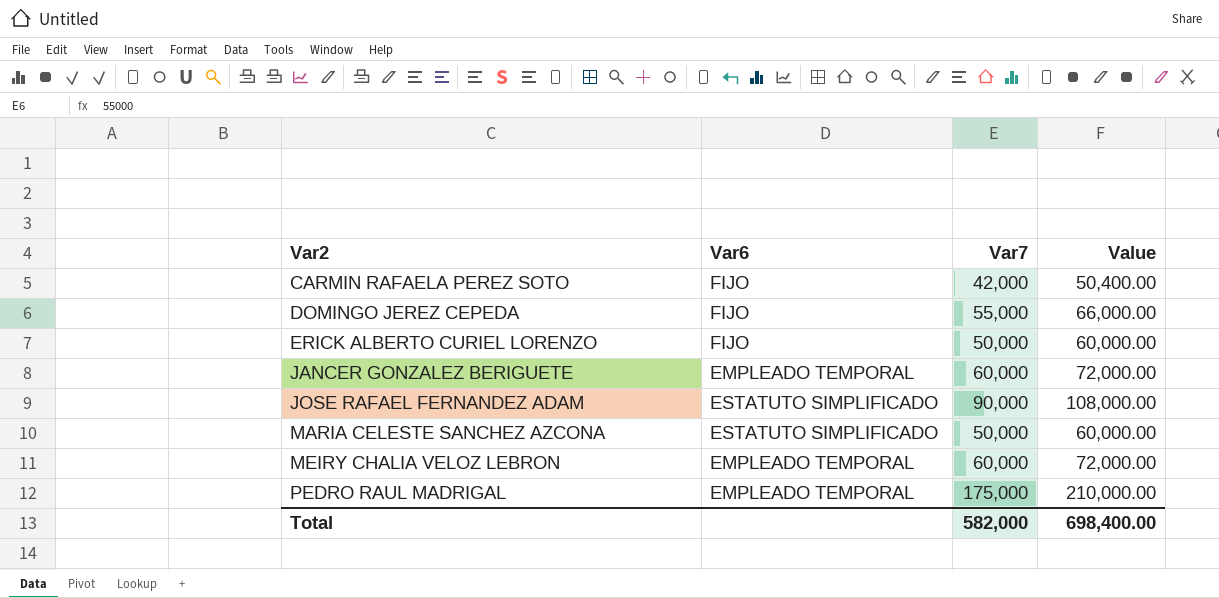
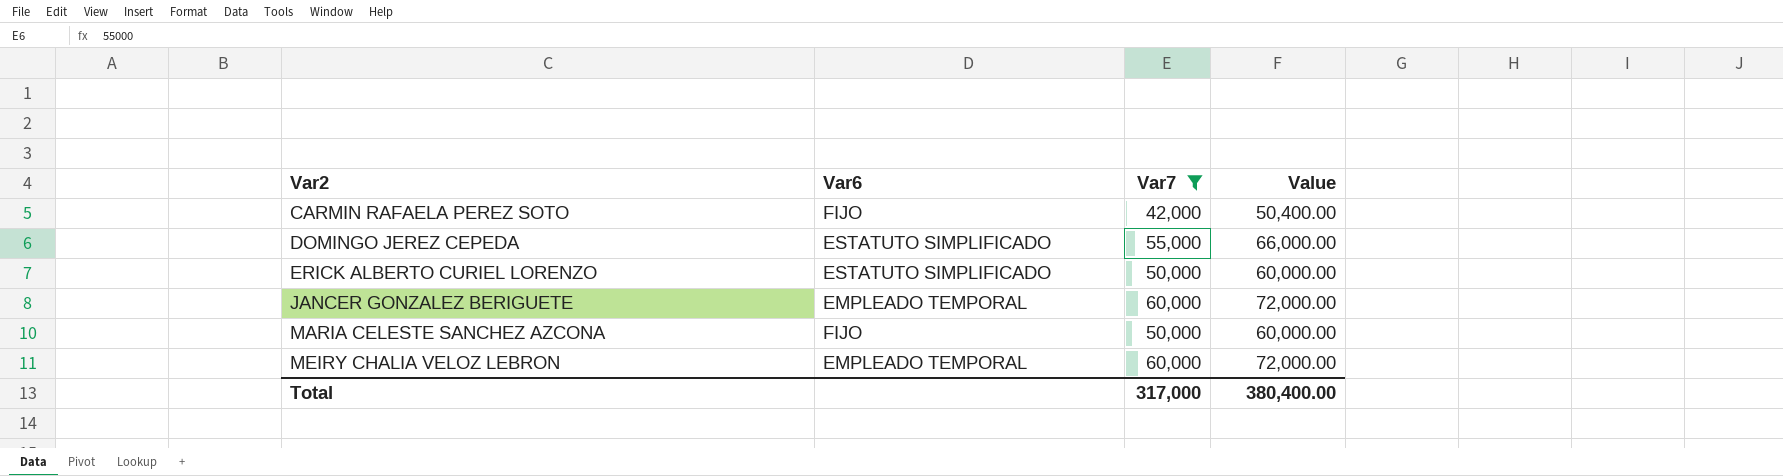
filter: none -> Var7 <= 60,000
DOMINGO JEREZ CEPEDA | Var6: FIJO -> ESTATUTO SIMPLIFICADO
ERICK ALBERTO CURIEL LORENZO | Var6: FIJO -> ESTATUTO SIMPLIFICADO
MARIA CELESTE SANCHEZ AZCONA | Var6: ESTATUTO SIMPLIFICADO -> FIJO
Total | Var7: 582,000 -> 317,000
Total | Value: 698,400.00 -> 380,400.00

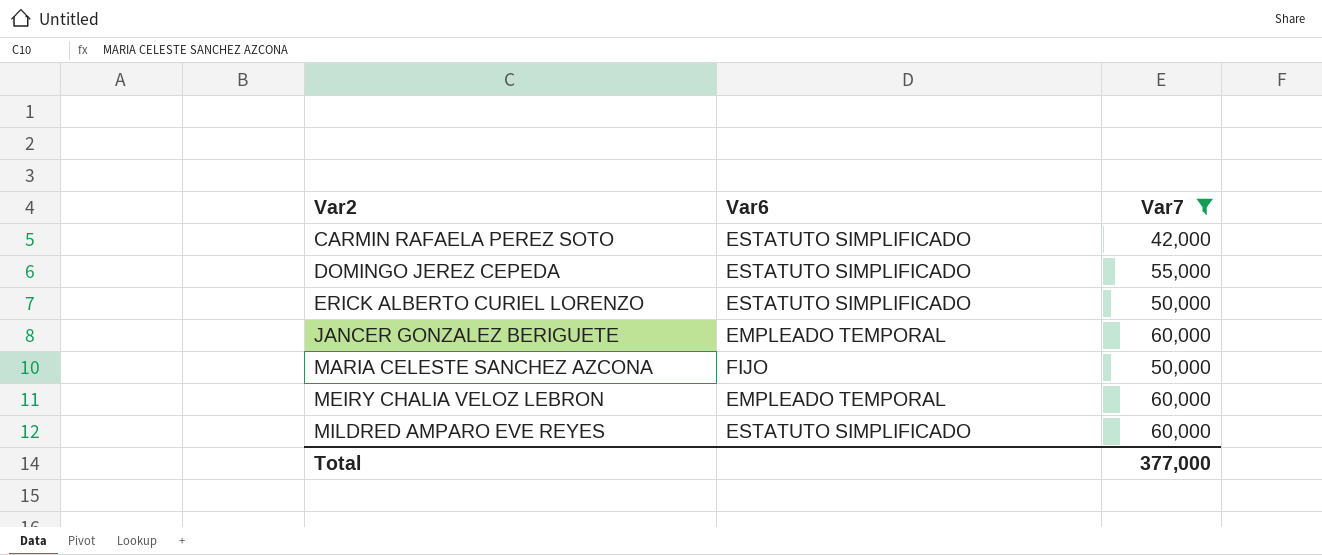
column Value | formula: [Var7] * 1.2 -> none
CARMIN RAFAELA PEREZ SOTO | Var6: FIJO -> ESTATUTO SIMPLIFICADO
row MILDRED AMPARO EVE REYES: none -> ESTATUTO SIMPLIFICADO | 60,000
Total | Var7: 317,000 -> 377,000

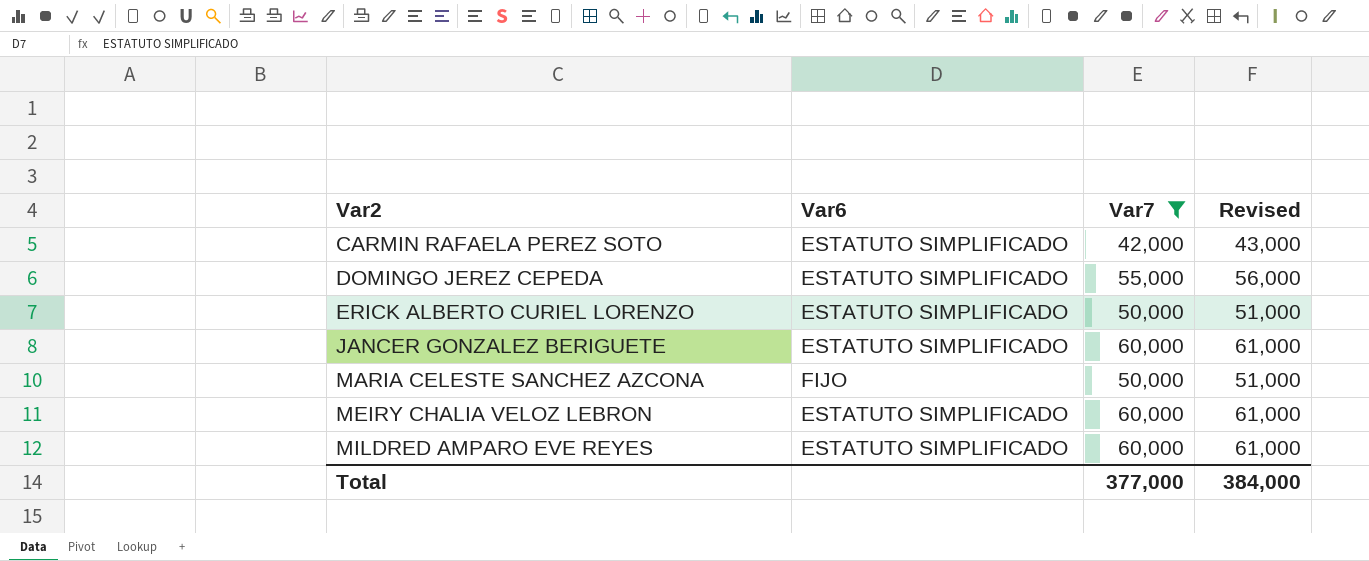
column Revised | formula: none -> [Var7] + 1000
JANCER GONZALEZ BERIGUETE | Var6: EMPLEADO TEMPORAL -> ESTATUTO SIMPLIFICADO
MEIRY CHALIA VELOZ LEBRON | Var6: EMPLEADO TEMPORAL -> ESTATUTO SIMPLIFICADO

